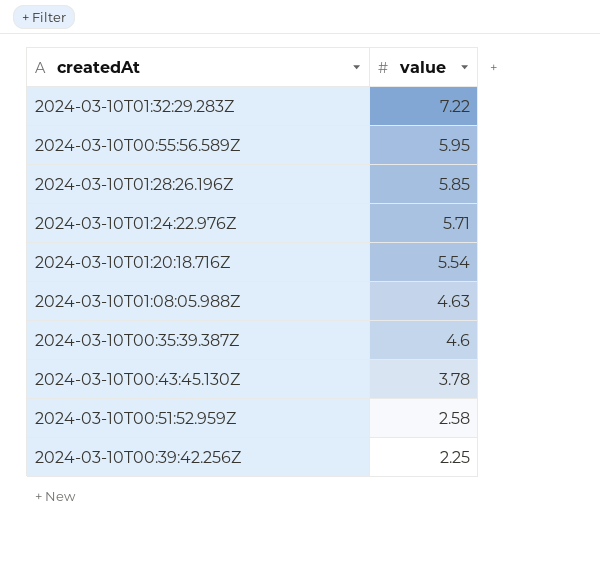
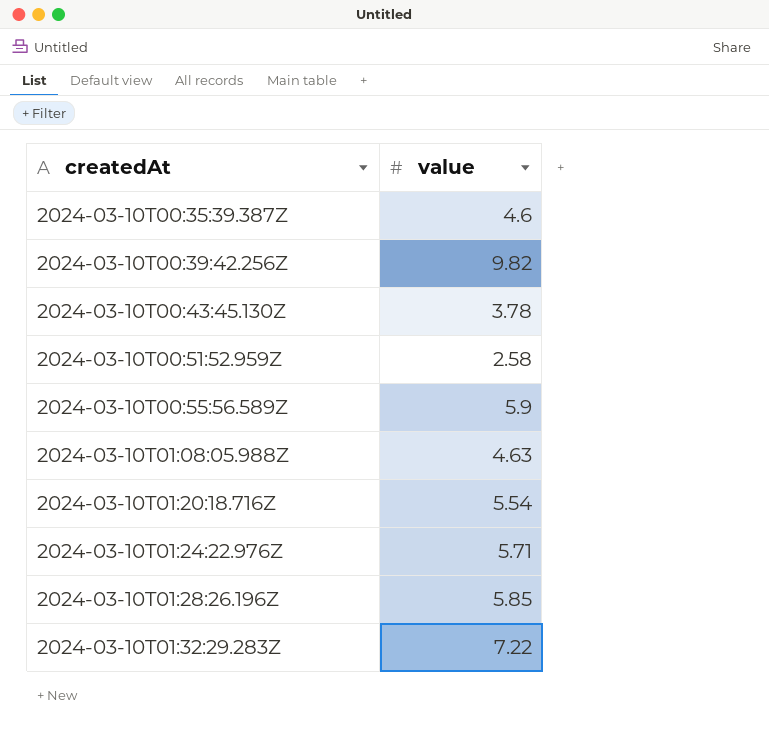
row order: value descending -> createdAt ascending
2024-03-10T00:39:42.256Z | value: 2.25 -> 9.82
2024-03-10T00:55:56.589Z | value: 5.95 -> 5.9

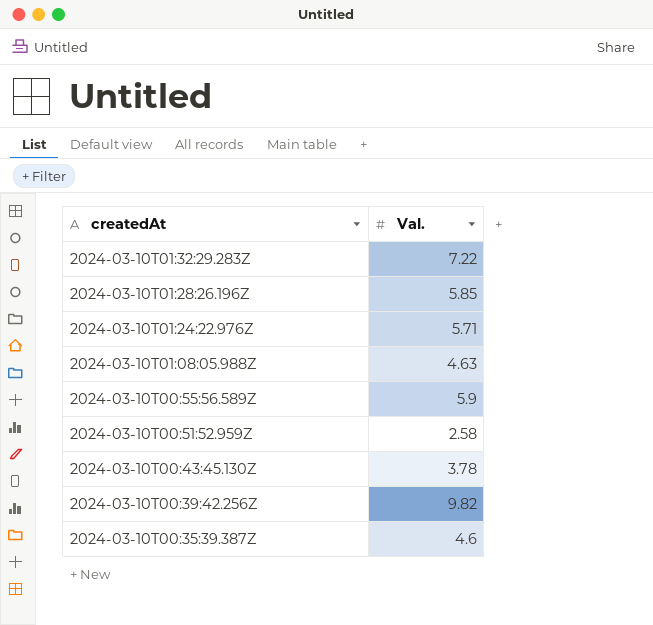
row order: createdAt ascending -> createdAt descending
column name: value -> Val.
row 2024-03-10T01:20:18.716Z: 5.54 -> none

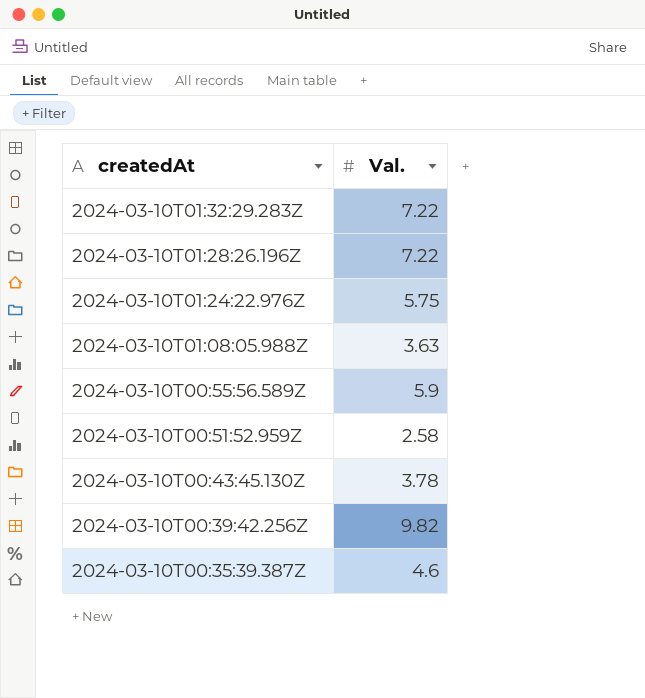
2024-03-10T01:28:26.196Z | Val.: 5.85 -> 7.22
2024-03-10T01:24:22.976Z | Val.: 5.71 -> 5.75
2024-03-10T01:08:05.988Z | Val.: 4.63 -> 3.63

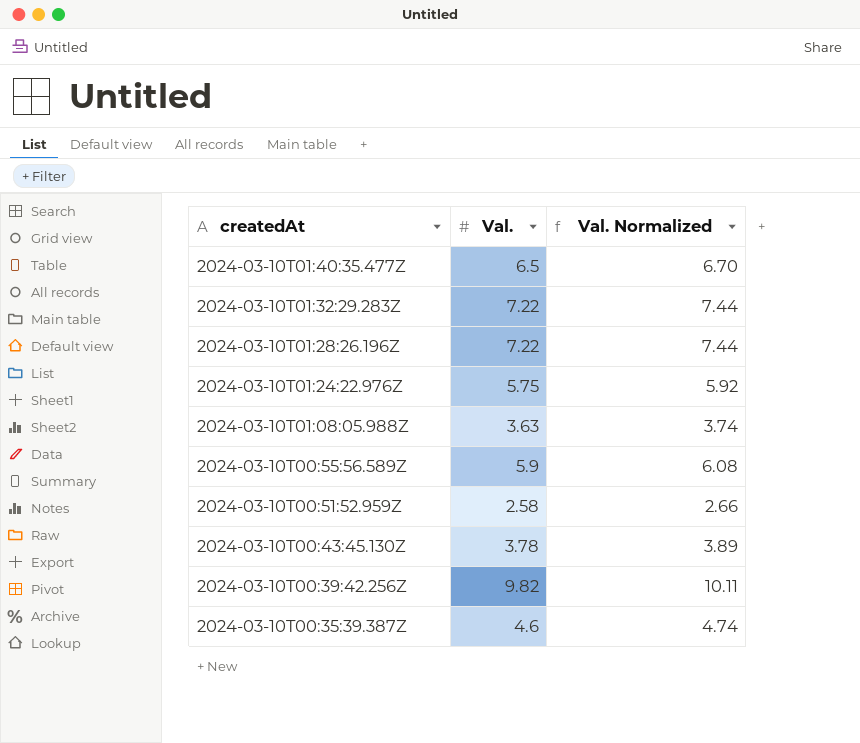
column Val. Normalized | formula: none -> [Val.] * 1.03
row 2024-03-10T01:40:35.477Z: none -> 6.5 | 6.70

